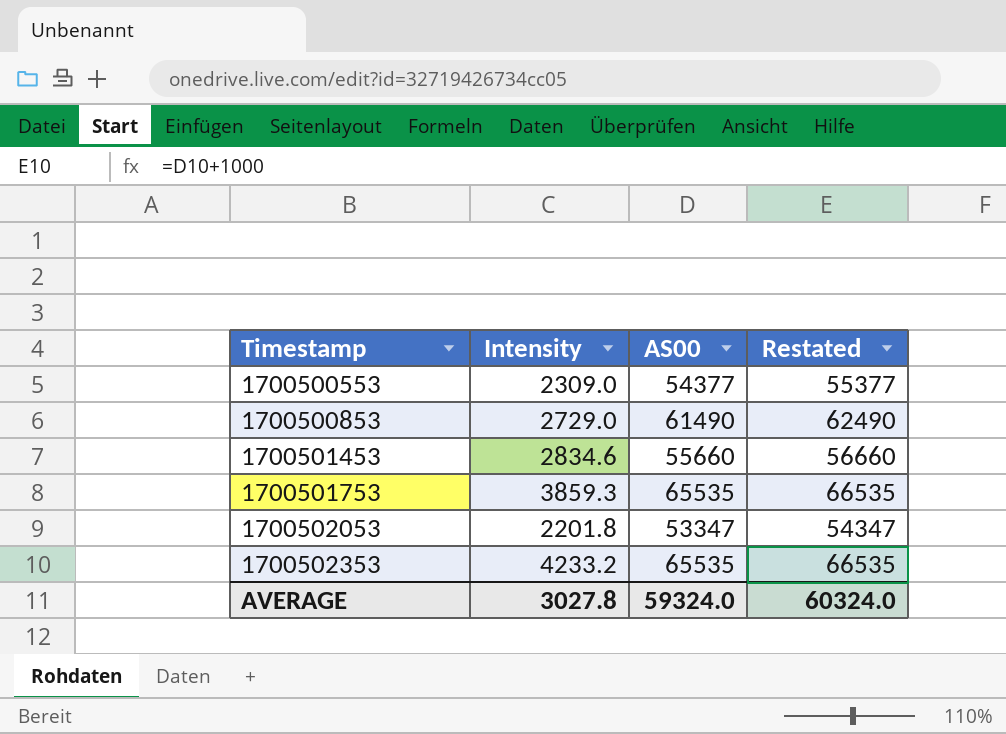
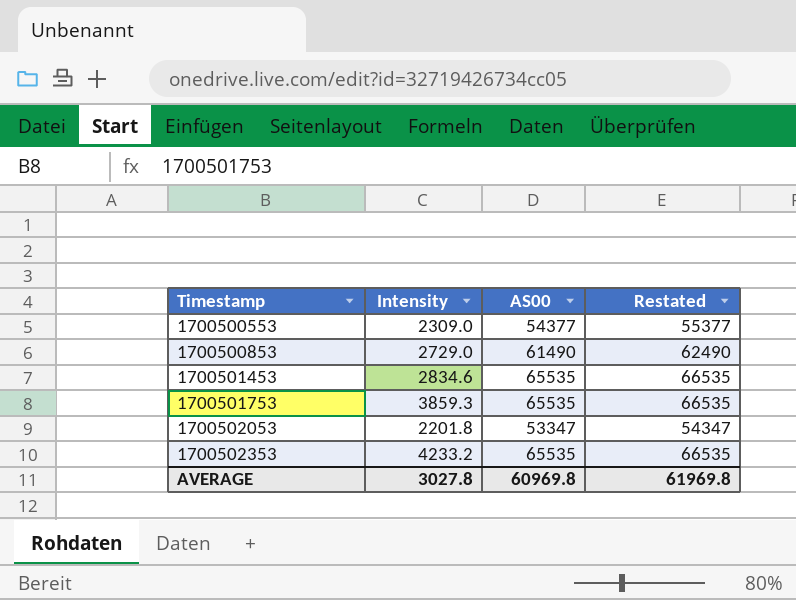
1700501453 | AS00: 55660 -> 65535
1700501453 | Restated: 56660 -> 66535
AVERAGE | AS00: 59324.0 -> 60969.8
AVERAGE | Restated: 60324.0 -> 61969.8

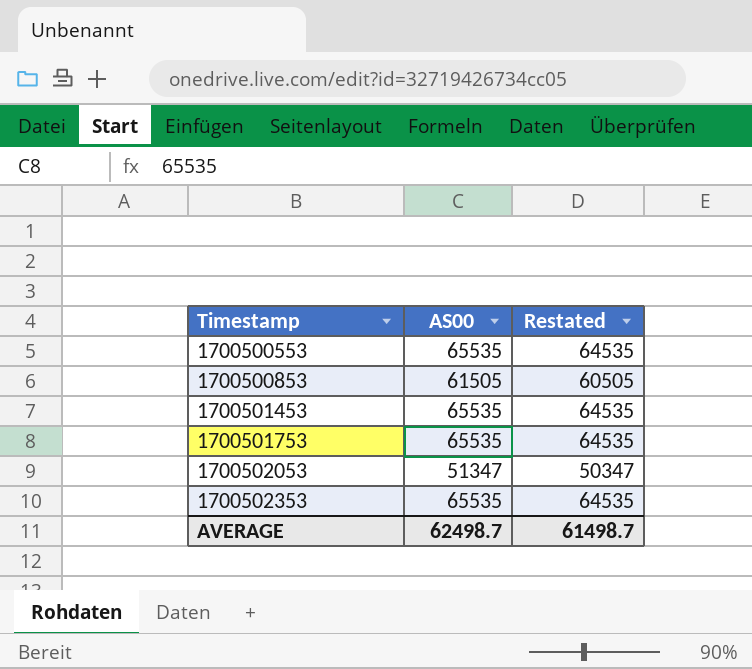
column Intensity | position: 2 -> none
column Restated | formula: [AS00] + 1000 -> [AS00] - 1000
1700500553 | AS00: 54377 -> 65535
1700500853 | AS00: 61490 -> 61505
1700502053 | AS00: 53347 -> 51347
AVERAGE | AS00: 60969.8 -> 62498.7
AVERAGE | Restated: 61969.8 -> 61498.7

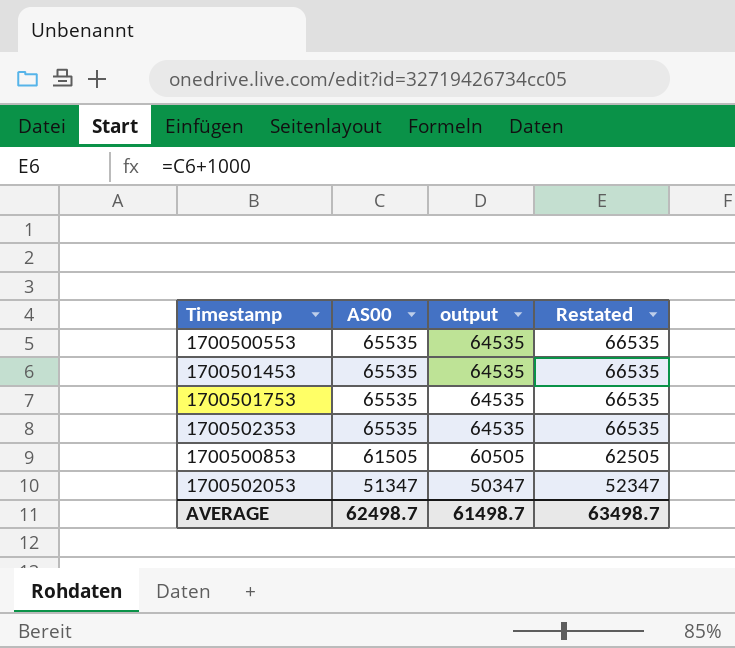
row order: Timestamp ascending -> AS00 descending
column output | formula: none -> [AS00] - 1000
column Restated | formula: [AS00] - 1000 -> [AS00] + 1000
AVERAGE | Restated: 61498.7 -> 63498.7

